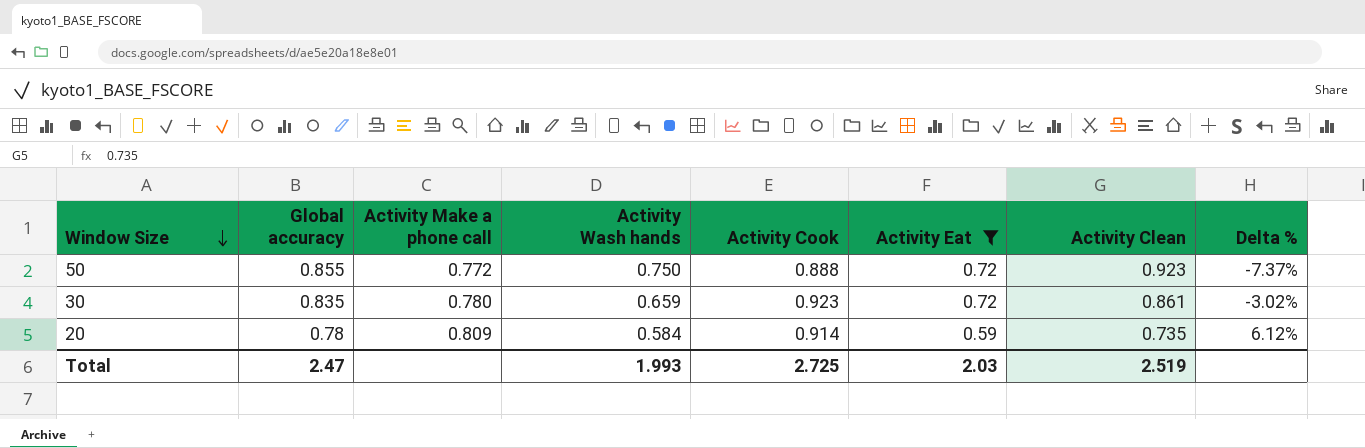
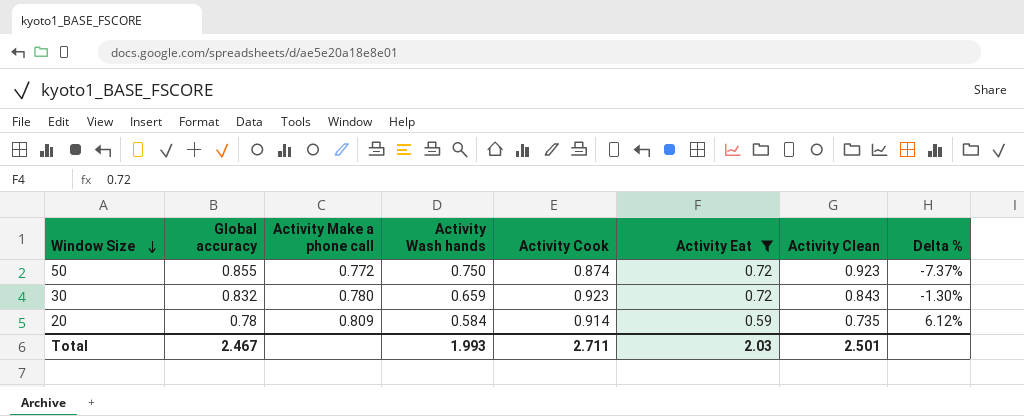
50 | Activity Cook: 0.888 -> 0.874
30 | Global accuracy: 0.835 -> 0.832
30 | Activity Clean: 0.861 -> 0.843
30 | Delta %: -3.02% -> -1.30%
Total | Global accuracy: 2.47 -> 2.467
Total | Activity Cook: 2.725 -> 2.711
Total | Activity Clean: 2.519 -> 2.501

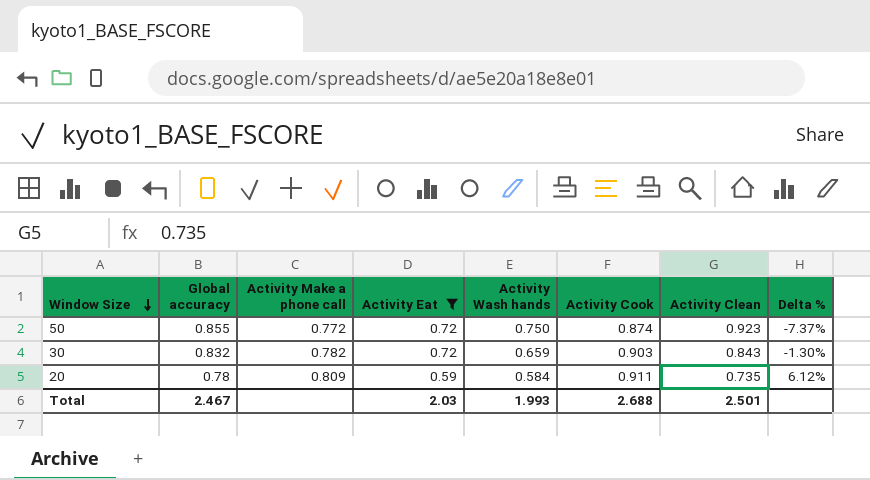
column Activity Eat | position: 6 -> 4
30 | Activity Make a phone call: 0.780 -> 0.782
30 | Activity Cook: 0.923 -> 0.903
20 | Activity Cook: 0.914 -> 0.911
Total | Activity Cook: 2.711 -> 2.688

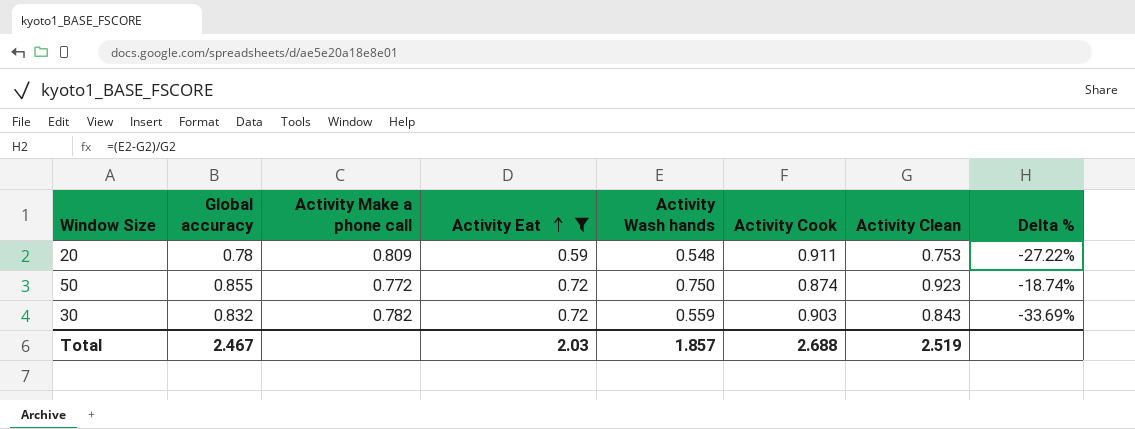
row order: Window Size descending -> Activity Eat ascending
column Delta % | formula: ([Global accuracy] - [Activity Clean]) / [Activity Clean] -> ([Activity Wash hands] - [Activity Clean]) / [Activity Clean]
20 | Activity Wash hands: 0.584 -> 0.548
20 | Activity Clean: 0.735 -> 0.753
30 | Activity Wash hands: 0.659 -> 0.559
Total | Activity Wash hands: 1.993 -> 1.857
Total | Activity Clean: 2.501 -> 2.519

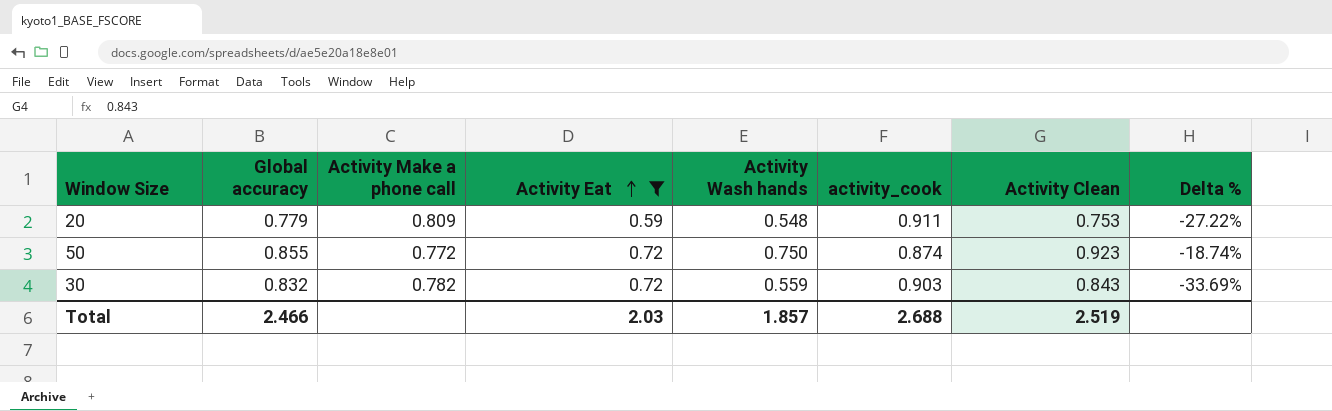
column name: Activity Cook -> activity_cook
20 | Global accuracy: 0.78 -> 0.779
Total | Global accuracy: 2.467 -> 2.466

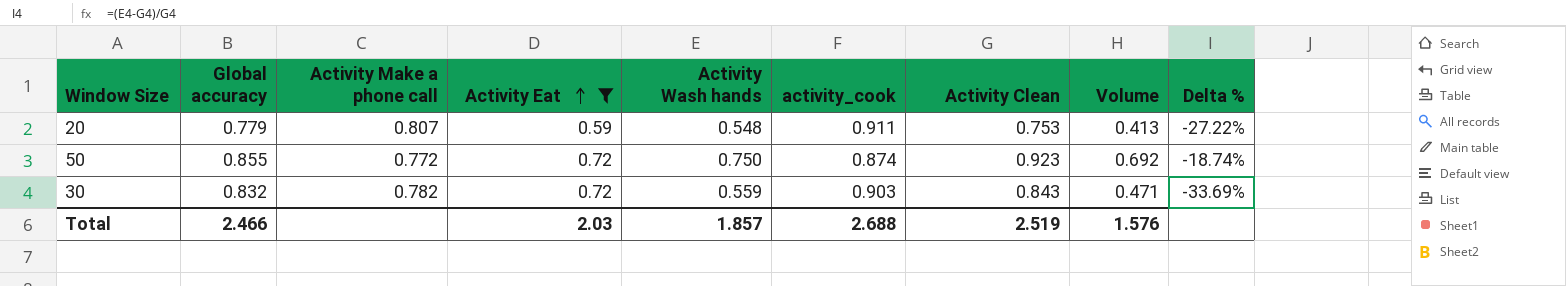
column Volume | formula: none -> [Activity Wash hands] * [Activity Clean]
20 | Activity Make a phone call: 0.809 -> 0.807

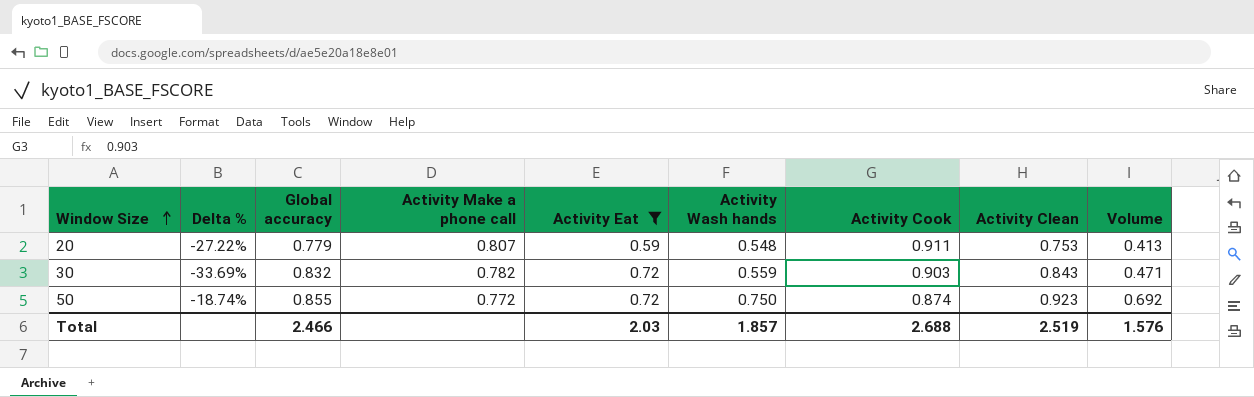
row order: Activity Eat ascending -> Window Size ascending
column Delta % | position: 9 -> 2
column name: activity_cook -> Activity Cook

